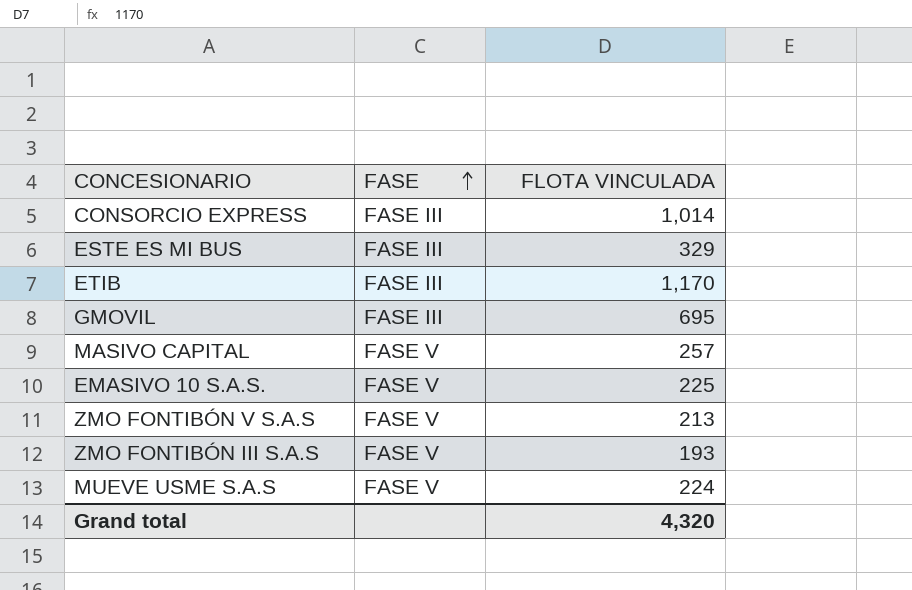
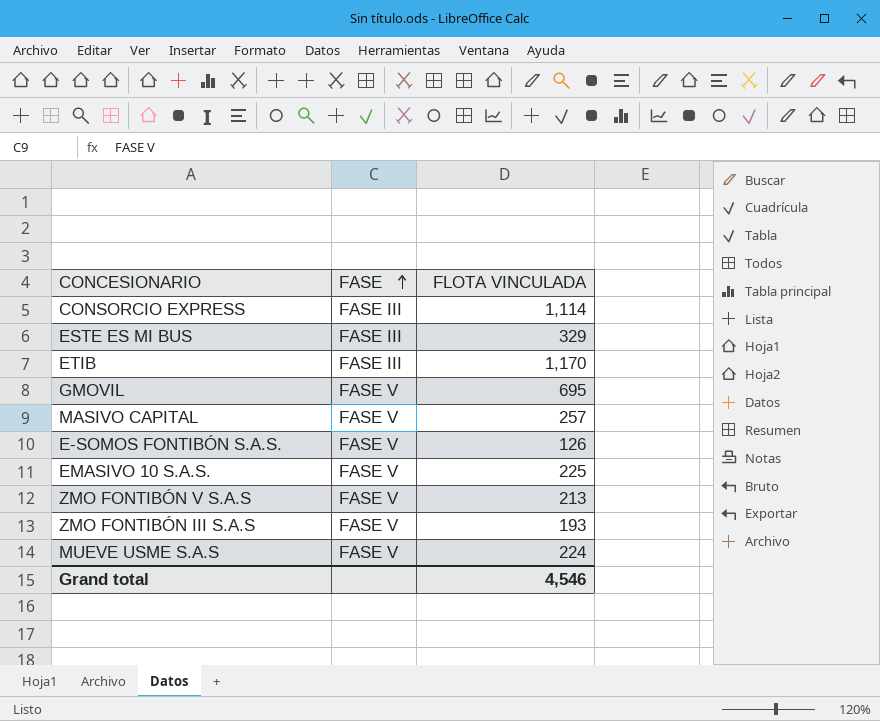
CONSORCIO EXPRESS | FLOTA VINCULADA: 1,014 -> 1,114
GMOVIL | FASE: FASE III -> FASE V
row E-SOMOS FONTIBÓN S.A.S.: none -> FASE V | 126
Grand total | FLOTA VINCULADA: 4,320 -> 4,546

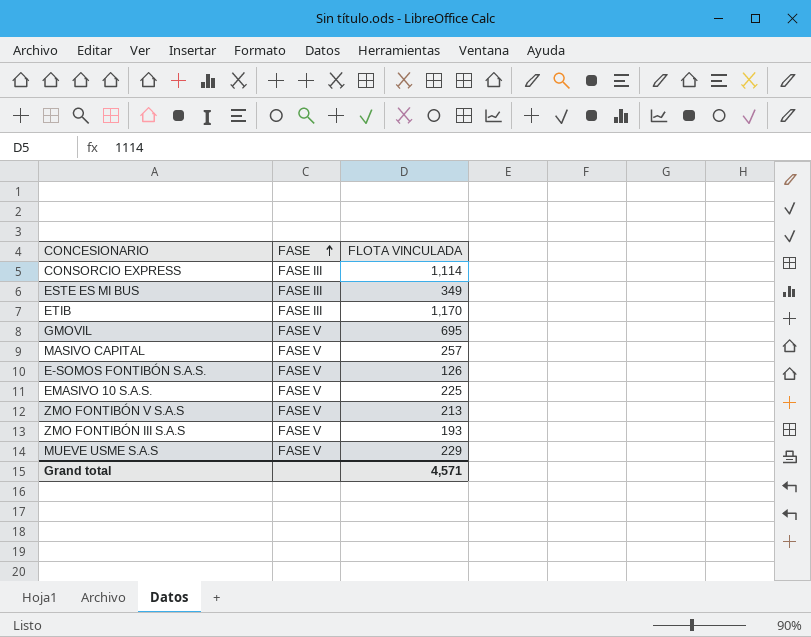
ESTE ES MI BUS | FLOTA VINCULADA: 329 -> 349
MUEVE USME S.A.S | FLOTA VINCULADA: 224 -> 229
Grand total | FLOTA VINCULADA: 4,546 -> 4,571

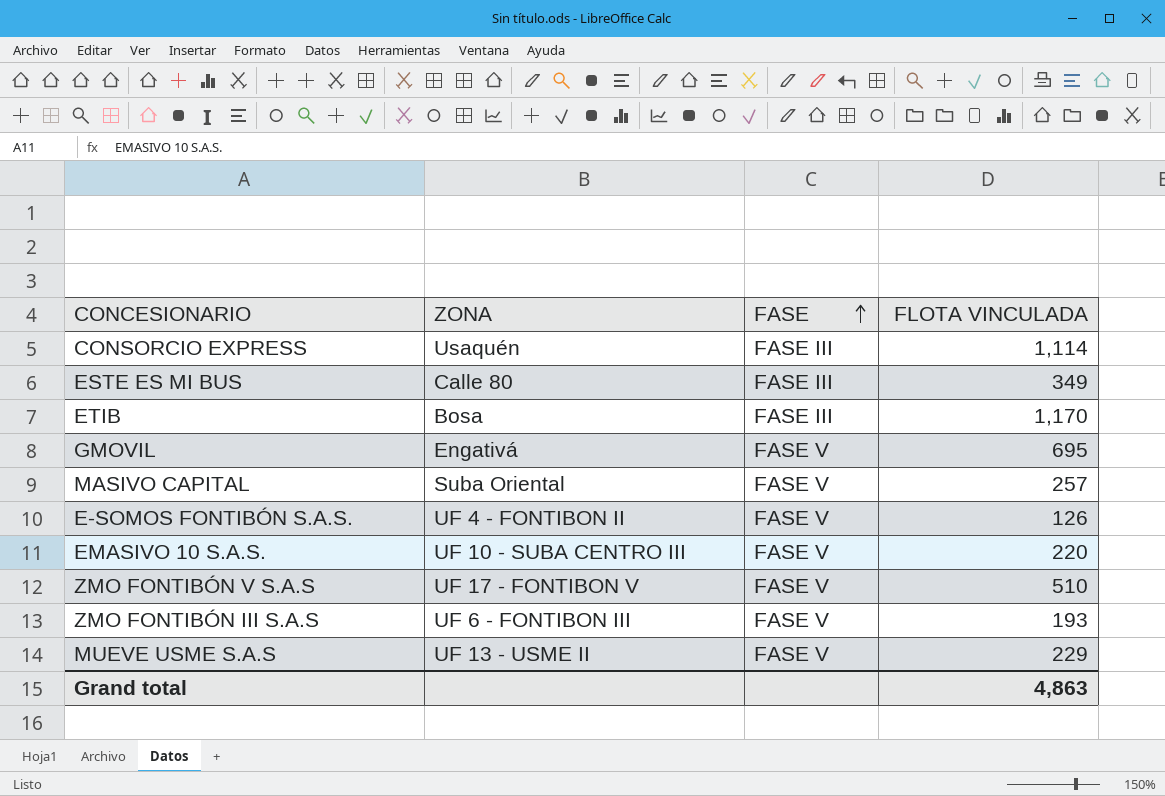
column ZONA | position: none -> 2
EMASIVO 10 S.A.S. | FLOTA VINCULADA: 225 -> 220
ZMO FONTIBÓN V S.A.S | FLOTA VINCULADA: 213 -> 510
Grand total | FLOTA VINCULADA: 4,571 -> 4,863

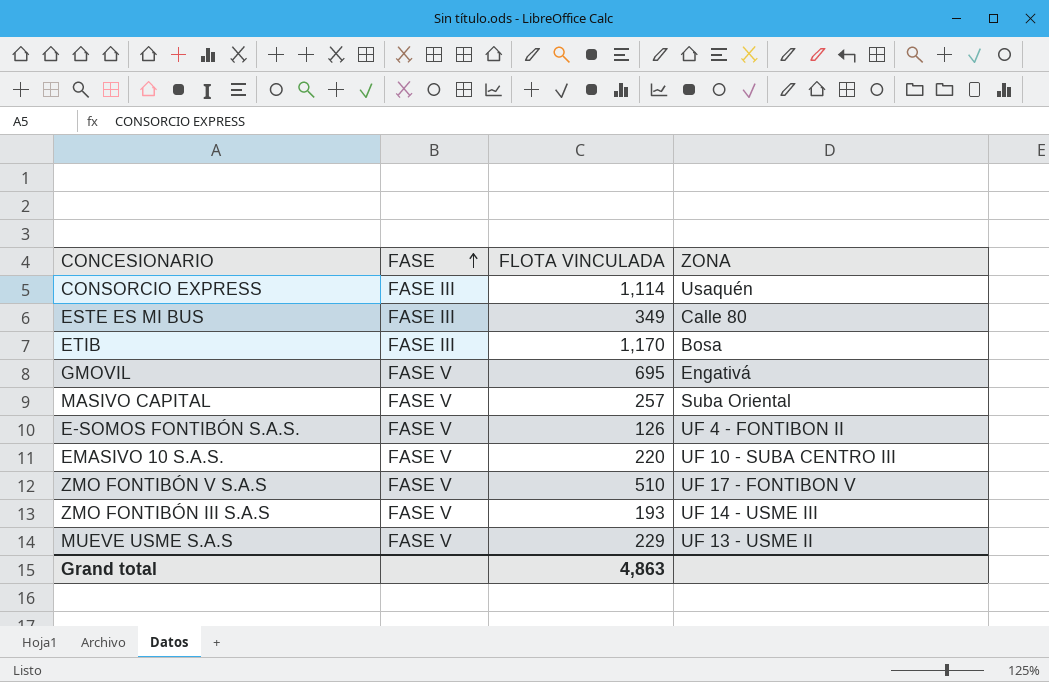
column ZONA | position: 2 -> 4
ZMO FONTIBÓN III S.A.S | ZONA: UF 6 - FONTIBON III -> UF 14 - USME III

